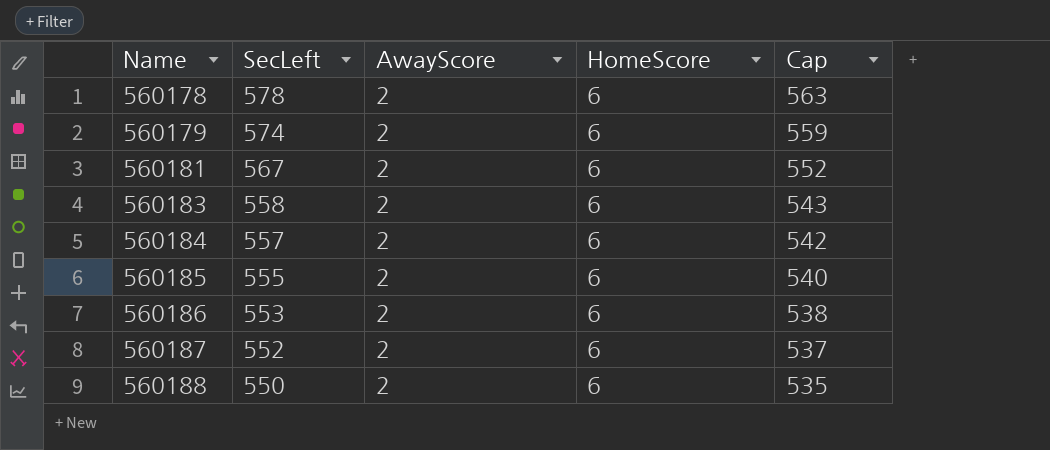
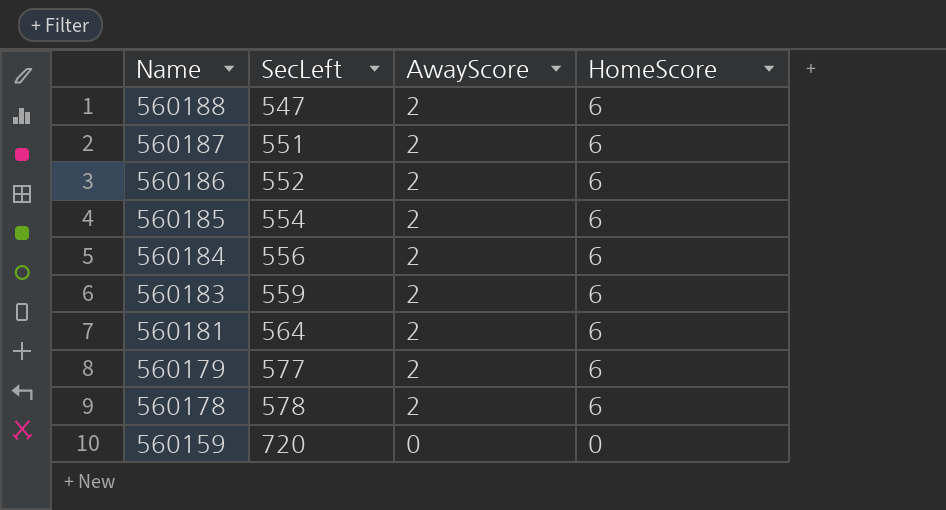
row order: Name ascending -> Name descending
column Cap | formula: [SecLeft] - 15 -> none
560188 | SecLeft: 550 -> 547
560187 | SecLeft: 552 -> 551
560186 | SecLeft: 553 -> 552
560185 | SecLeft: 555 -> 554
560184 | SecLeft: 557 -> 556
560183 | SecLeft: 558 -> 559
560181 | SecLeft: 567 -> 564
560179 | SecLeft: 574 -> 577
row 560159: none -> 720 | 0 | 0

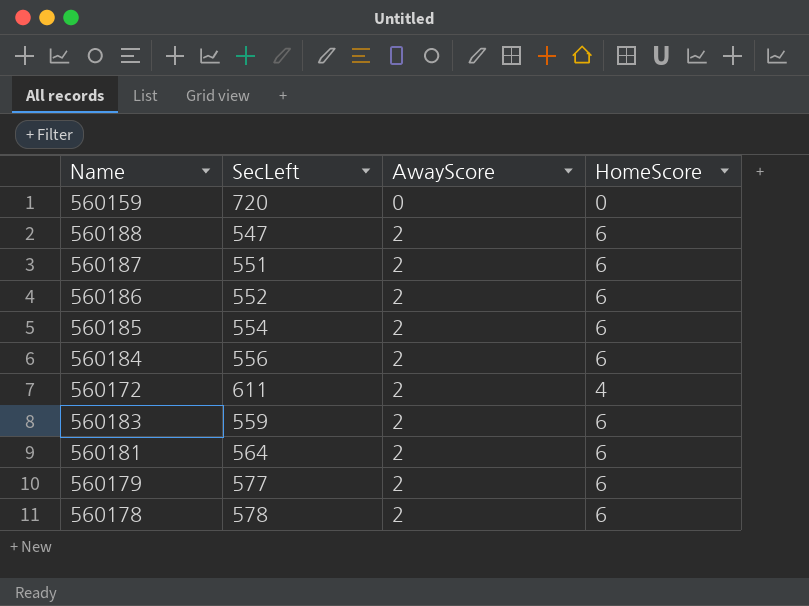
row order: Name descending -> AwayScore ascending
row 560172: none -> 611 | 2 | 4

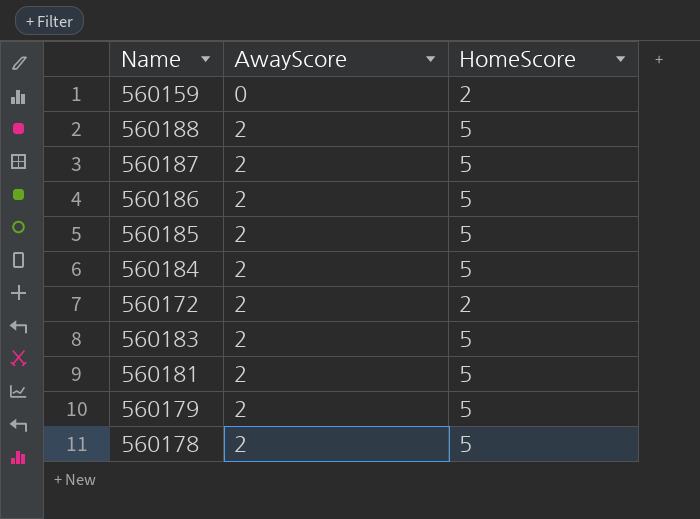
column SecLeft | position: 2 -> none
560159 | HomeScore: 0 -> 2
560188 | HomeScore: 6 -> 5
560187 | HomeScore: 6 -> 5
560186 | HomeScore: 6 -> 5
560185 | HomeScore: 6 -> 5
560184 | HomeScore: 6 -> 5
560172 | HomeScore: 4 -> 2
560183 | HomeScore: 6 -> 5
560181 | HomeScore: 6 -> 5
560179 | HomeScore: 6 -> 5
560178 | HomeScore: 6 -> 5

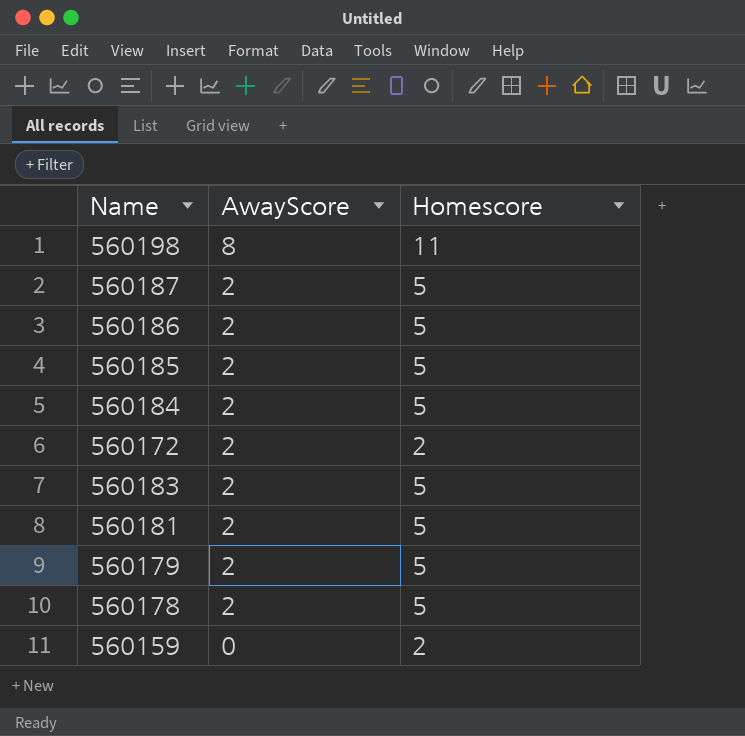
row order: AwayScore ascending -> AwayScore descending
column name: HomeScore -> Homescore
row 560188: 2 | 5 -> none
row 560198: none -> 8 | 11

